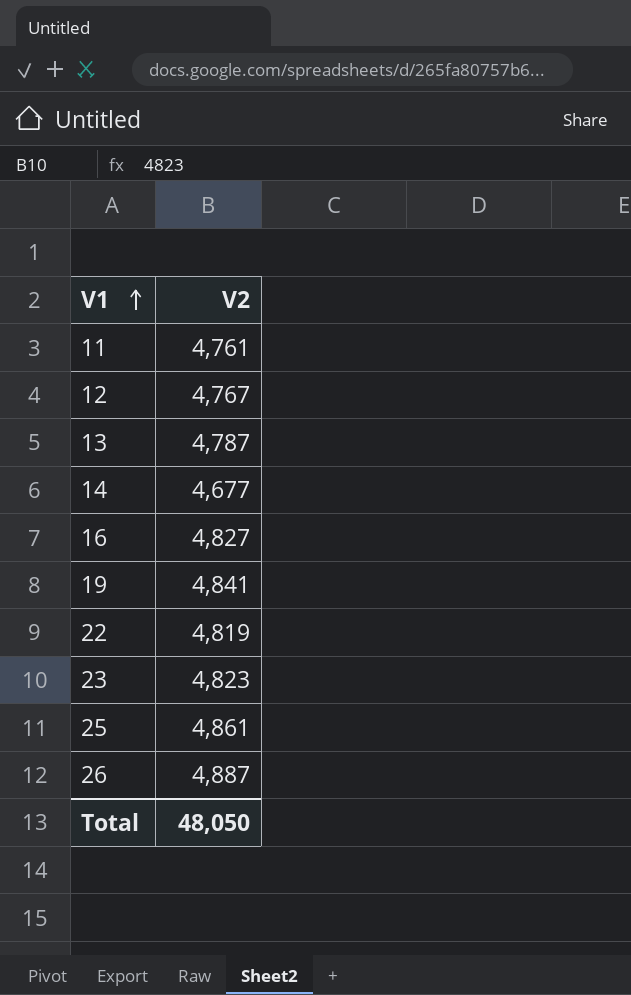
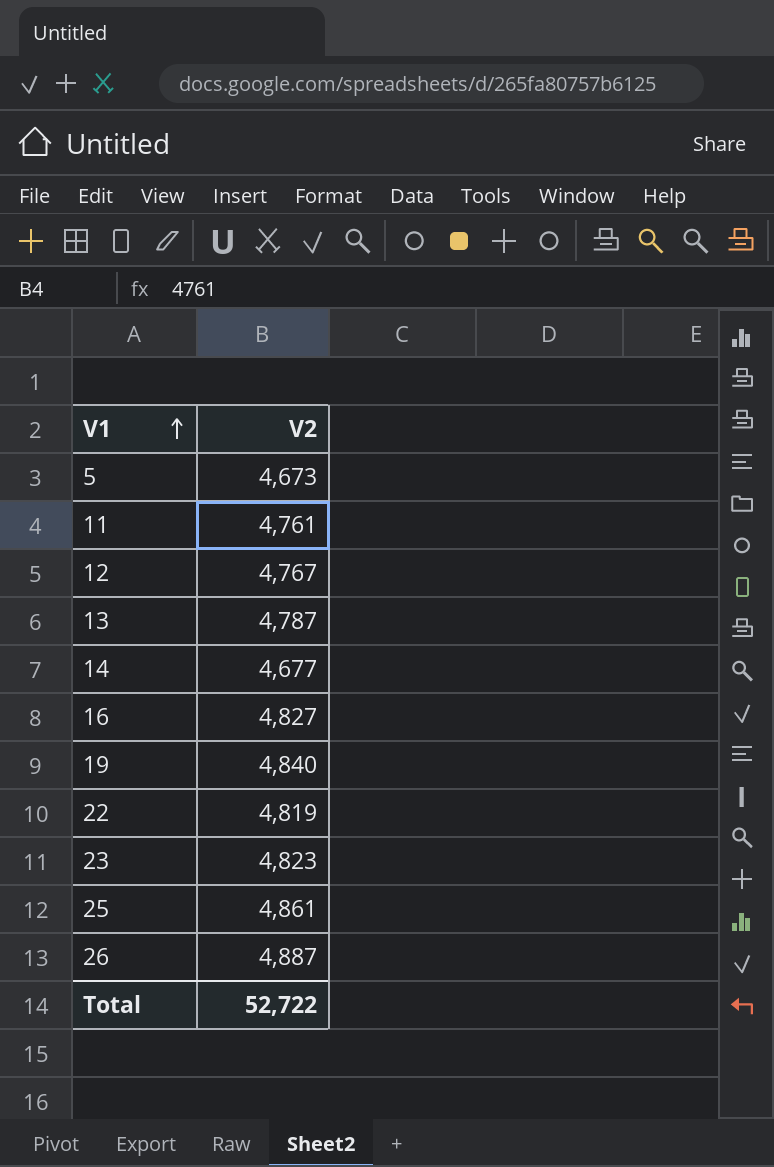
row 5: none -> 4,673
19 | V2: 4,841 -> 4,840
Total | V2: 48,050 -> 52,722

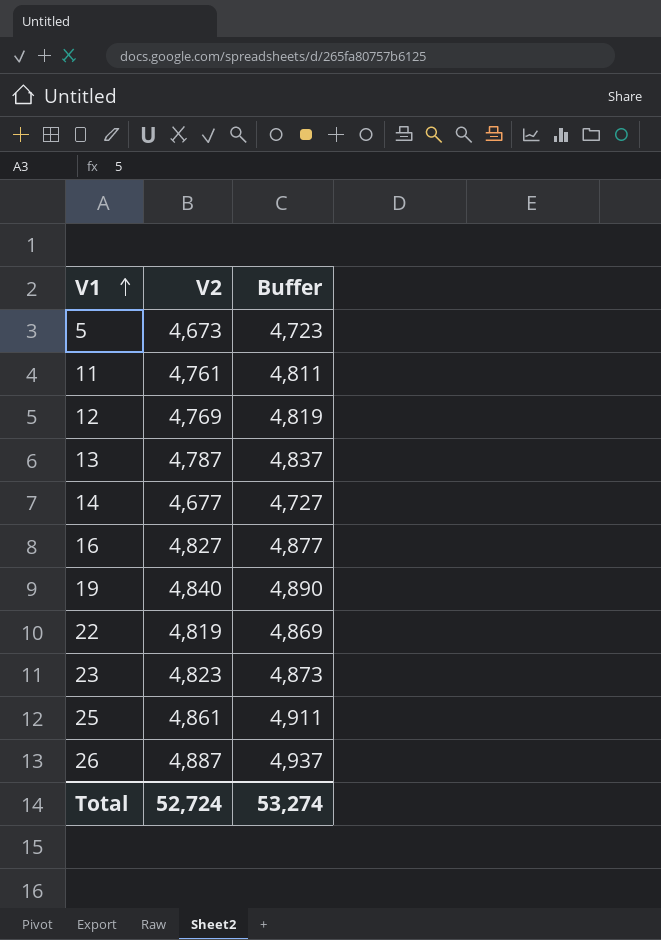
column Buffer | formula: none -> [V2] + 50
12 | V2: 4,767 -> 4,769
Total | V2: 52,722 -> 52,724

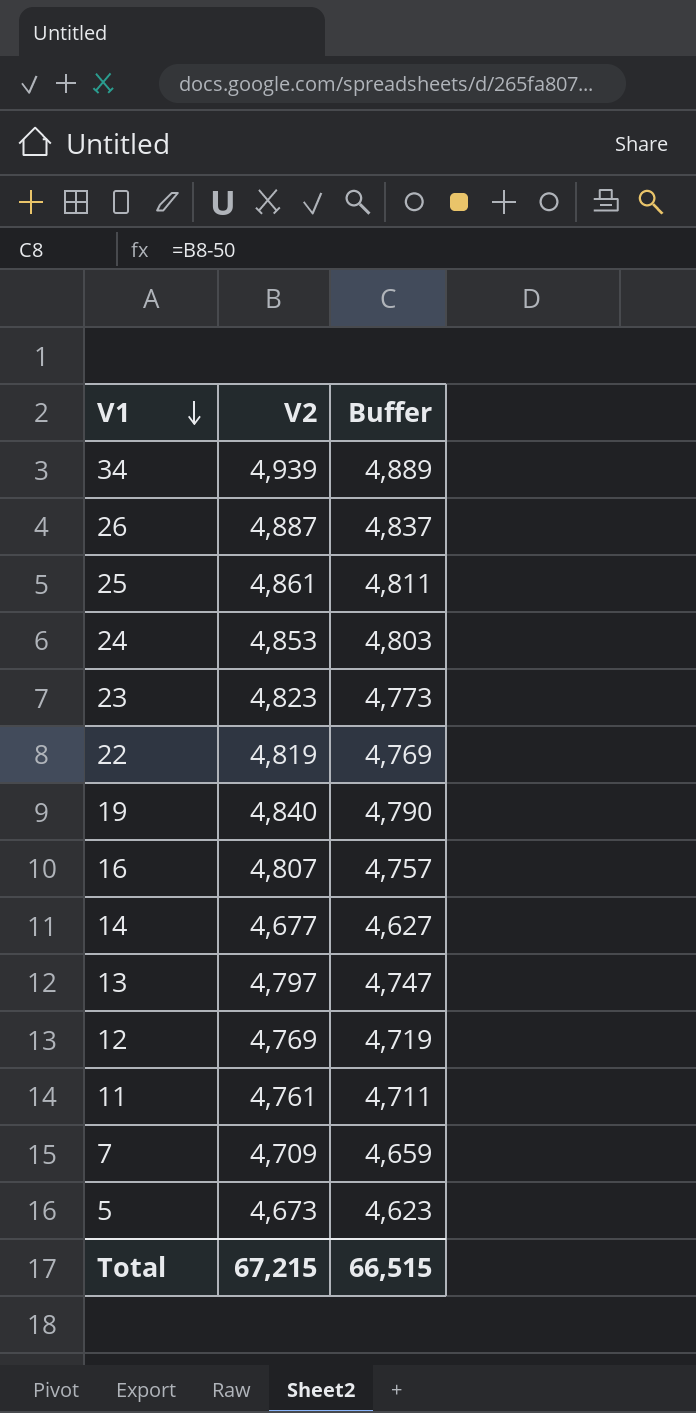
row order: V1 ascending -> V1 descending
column Buffer | formula: [V2] + 50 -> [V2] - 50
row 34: none -> 4,939 | 4,889
row 24: none -> 4,853 | 4,803
16 | V2: 4,827 -> 4,807
13 | V2: 4,787 -> 4,797
row 7: none -> 4,709 | 4,659
Total | V2: 52,724 -> 67,215
Total | Buffer: 53,274 -> 66,515

